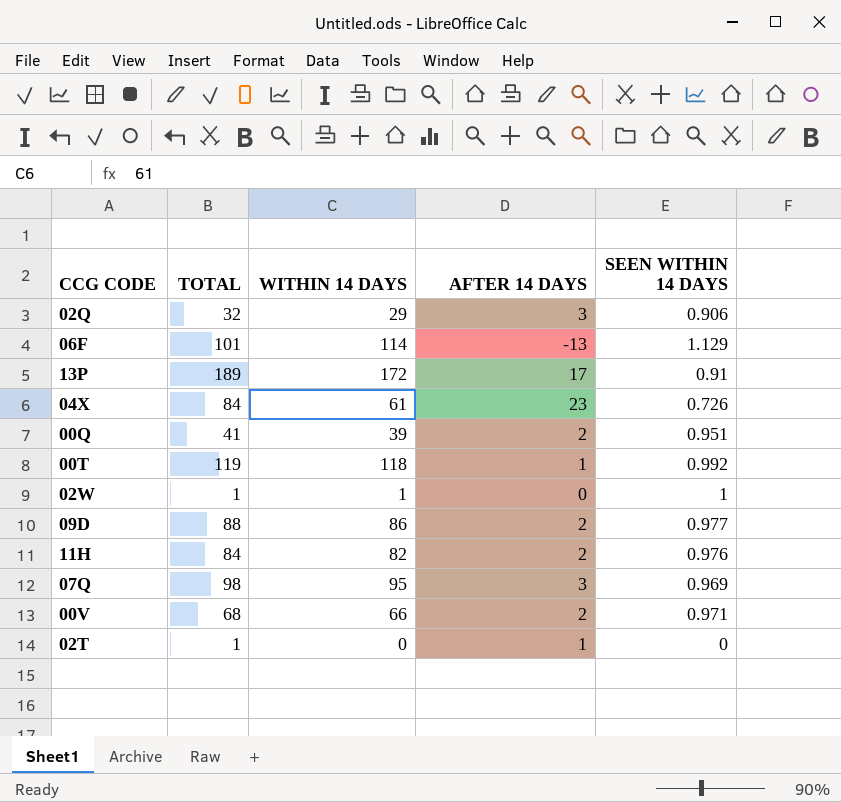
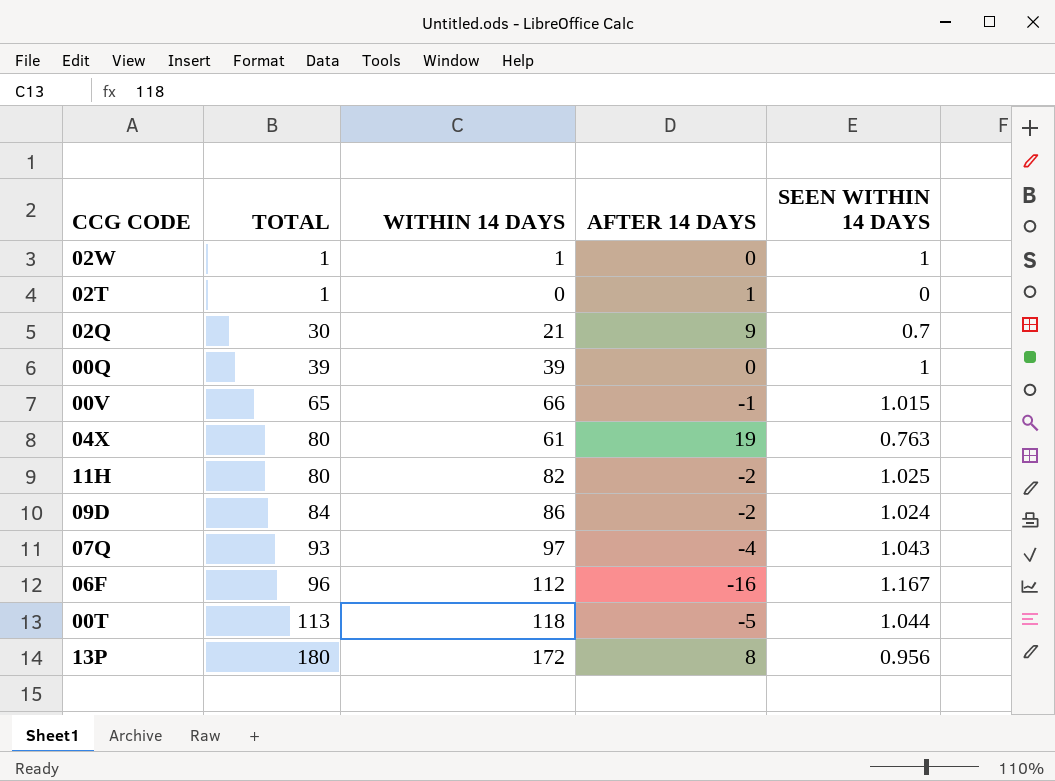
row order: none -> TOTAL ascending
02Q | TOTAL: 32 -> 30
02Q | WITHIN 14 DAYS: 29 -> 21
02Q | AFTER 14 DAYS: 3 -> 9
02Q | SEEN WITHIN 14 DAYS: 0.906 -> 0.7
00Q | TOTAL: 41 -> 39
00Q | AFTER 14 DAYS: 2 -> 0
00Q | SEEN WITHIN 14 DAYS: 0.951 -> 1
00V | TOTAL: 68 -> 65
00V | AFTER 14 DAYS: 2 -> -1
00V | SEEN WITHIN 14 DAYS: 0.971 -> 1.015
04X | TOTAL: 84 -> 80
04X | AFTER 14 DAYS: 23 -> 19
04X | SEEN WITHIN 14 DAYS: 0.726 -> 0.763
11H | TOTAL: 84 -> 80
11H | AFTER 14 DAYS: 2 -> -2
11H | SEEN WITHIN 14 DAYS: 0.976 -> 1.025
09D | TOTAL: 88 -> 84
09D | AFTER 14 DAYS: 2 -> -2
09D | SEEN WITHIN 14 DAYS: 0.977 -> 1.024
07Q | TOTAL: 98 -> 93
07Q | WITHIN 14 DAYS: 95 -> 97
07Q | AFTER 14 DAYS: 3 -> -4
07Q | SEEN WITHIN 14 DAYS: 0.969 -> 1.043
06F | TOTAL: 101 -> 96
06F | WITHIN 14 DAYS: 114 -> 112
06F | AFTER 14 DAYS: -13 -> -16
06F | SEEN WITHIN 14 DAYS: 1.129 -> 1.167
00T | TOTAL: 119 -> 113
00T | AFTER 14 DAYS: 1 -> -5
00T | SEEN WITHIN 14 DAYS: 0.992 -> 1.044
13P | TOTAL: 189 -> 180
13P | AFTER 14 DAYS: 17 -> 8
13P | SEEN WITHIN 14 DAYS: 0.91 -> 0.956

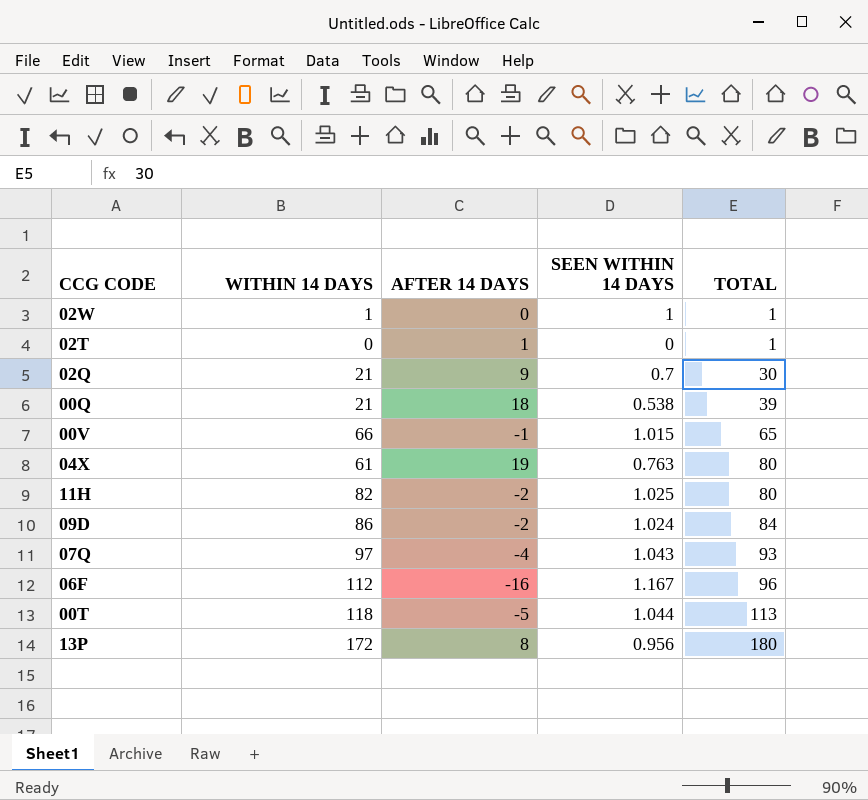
column TOTAL | position: 2 -> 5
00Q | WITHIN 14 DAYS: 39 -> 21
00Q | AFTER 14 DAYS: 0 -> 18
00Q | SEEN WITHIN 14 DAYS: 1 -> 0.538

